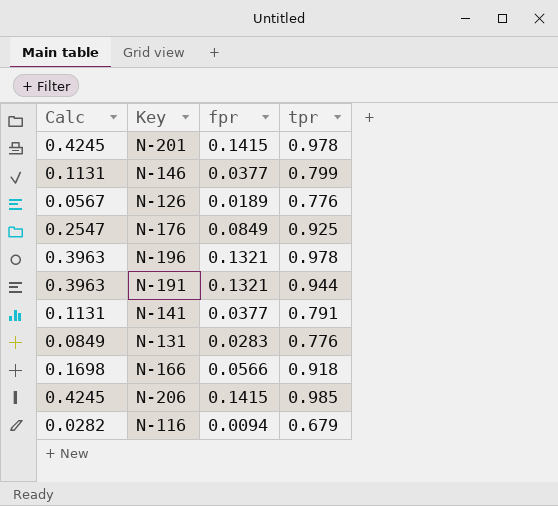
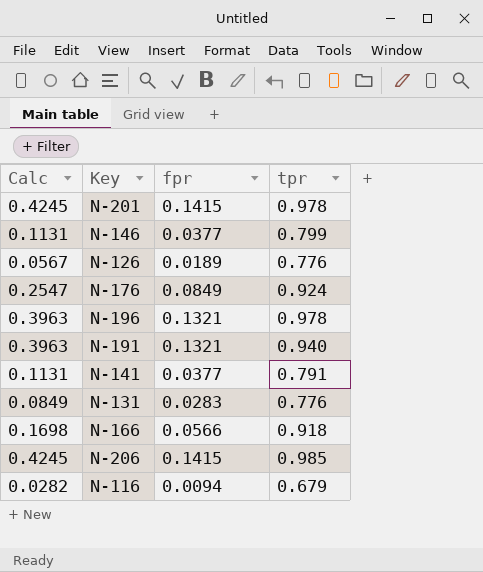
N-176 | tpr: 0.925 -> 0.924
N-191 | tpr: 0.944 -> 0.940

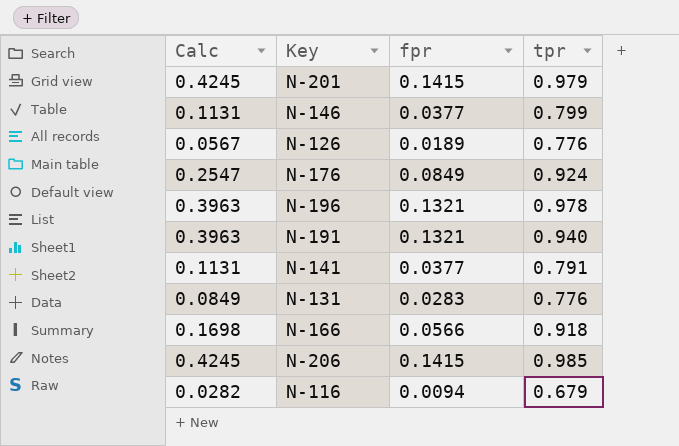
N-201 | tpr: 0.978 -> 0.979

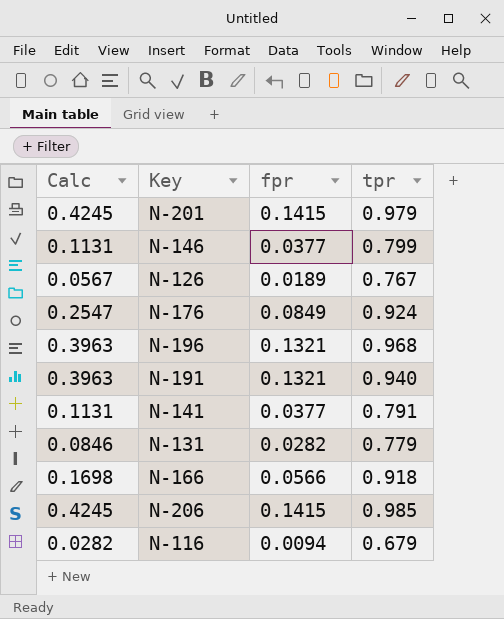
N-126 | tpr: 0.776 -> 0.767
N-196 | tpr: 0.978 -> 0.968
N-131 | Calc: 0.0849 -> 0.0846
N-131 | fpr: 0.0283 -> 0.0282
N-131 | tpr: 0.776 -> 0.779

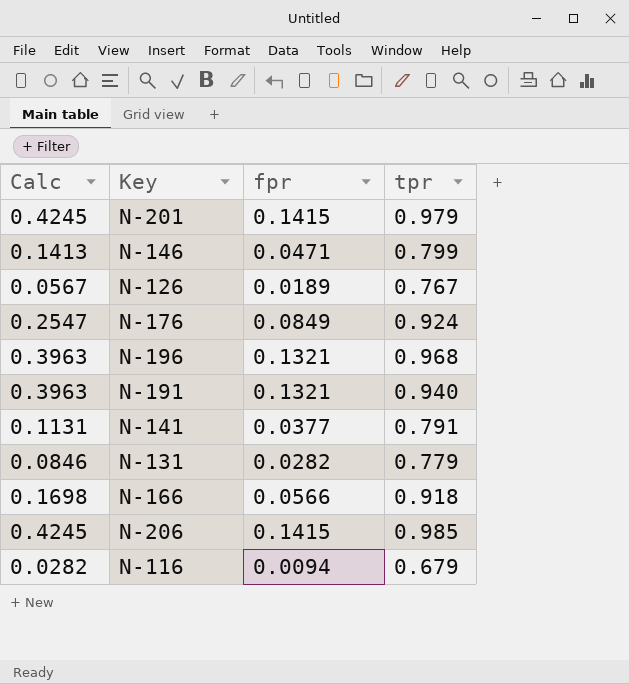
N-146 | Calc: 0.1131 -> 0.1413
N-146 | fpr: 0.0377 -> 0.0471

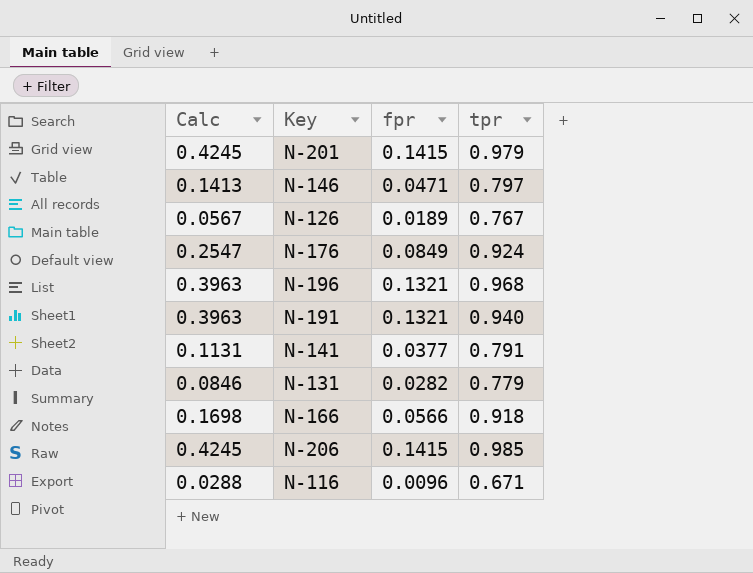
N-146 | tpr: 0.799 -> 0.797
N-116 | Calc: 0.0282 -> 0.0288
N-116 | fpr: 0.0094 -> 0.0096
N-116 | tpr: 0.679 -> 0.671

